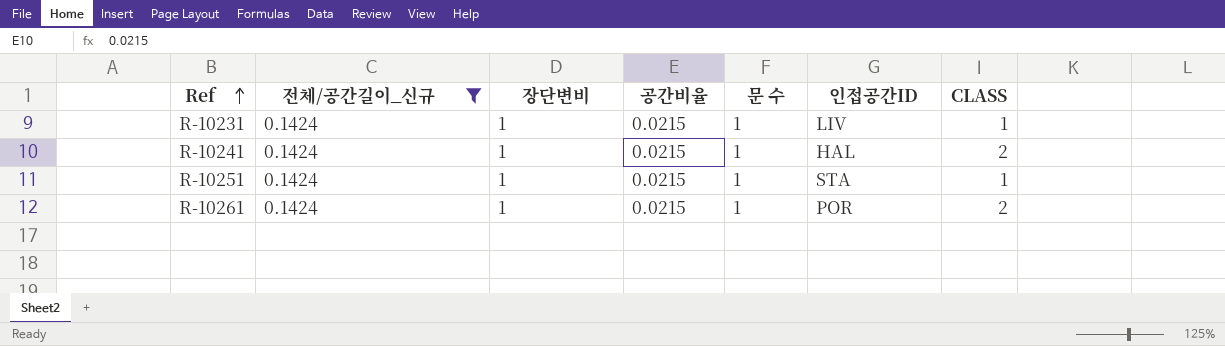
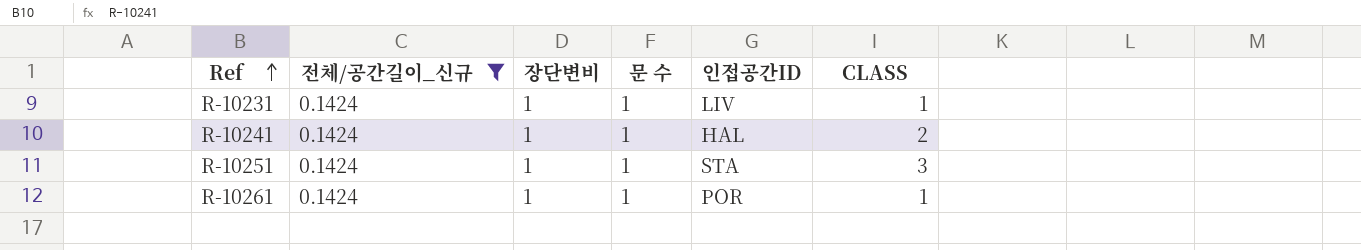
column 공간비율 | position: 4 -> none
R-10251 | CLASS: 1 -> 3
R-10261 | CLASS: 2 -> 1

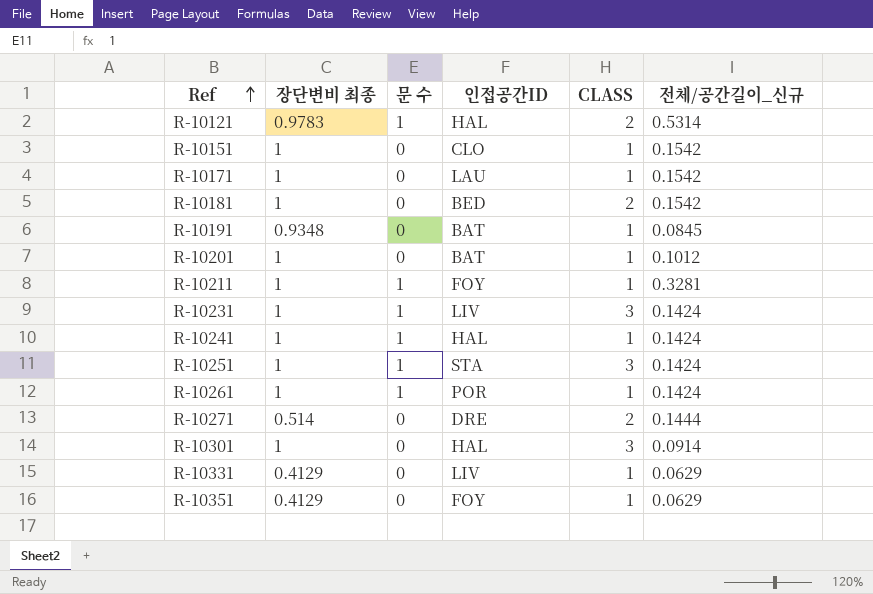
filter: 전체/공간길이_신규 = 0.1424 -> none
column name: 장단변비 -> 장단변비 최종
column 전체/공간길이_신규 | position: 2 -> 6
R-10231 | CLASS: 1 -> 3
R-10241 | CLASS: 2 -> 1

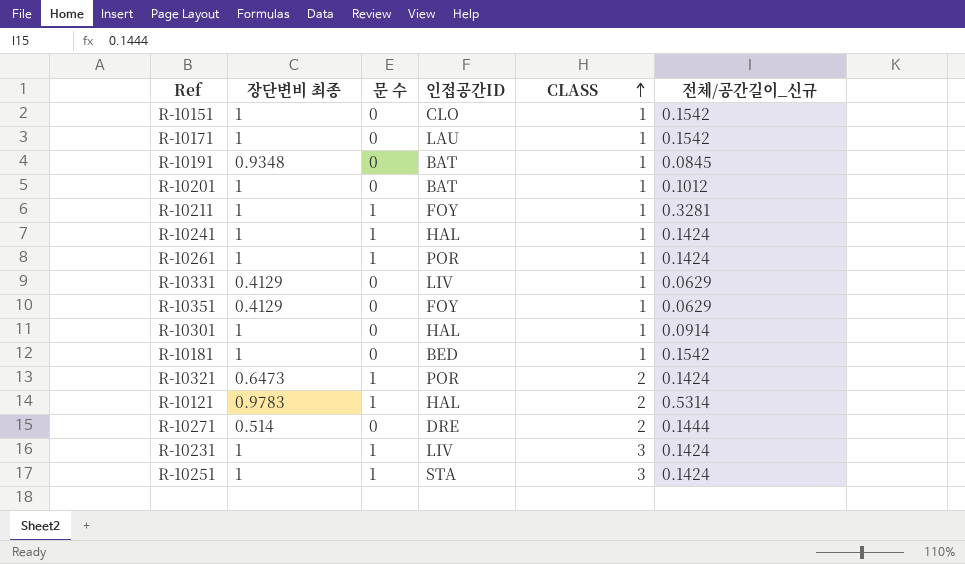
row order: Ref ascending -> CLASS ascending
R-10301 | CLASS: 3 -> 1
R-10181 | CLASS: 2 -> 1
row R-10321: none -> 0.6473 | 1 | POR | 2 | 0.1424

